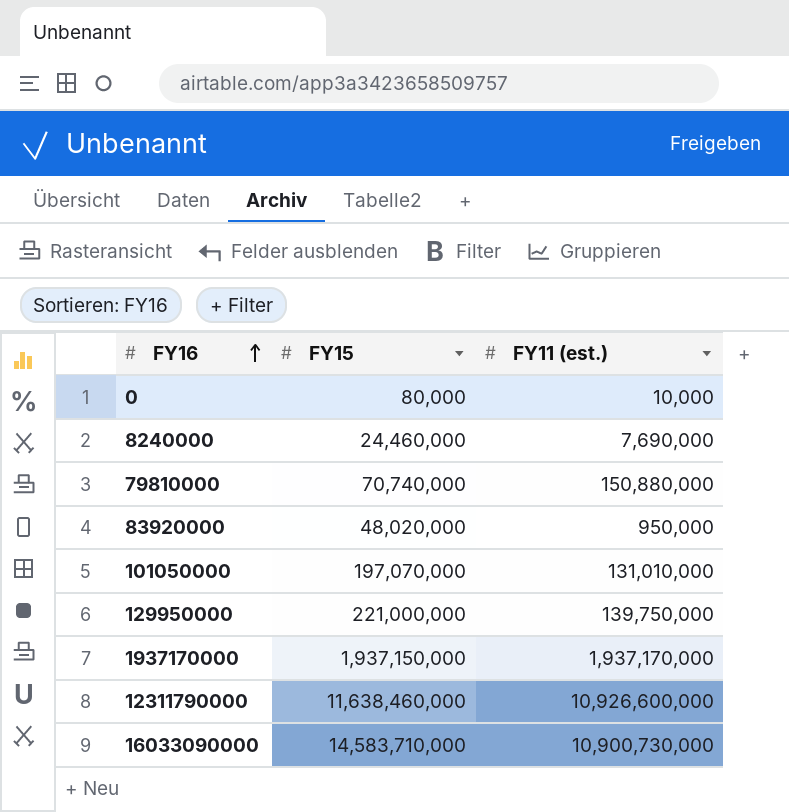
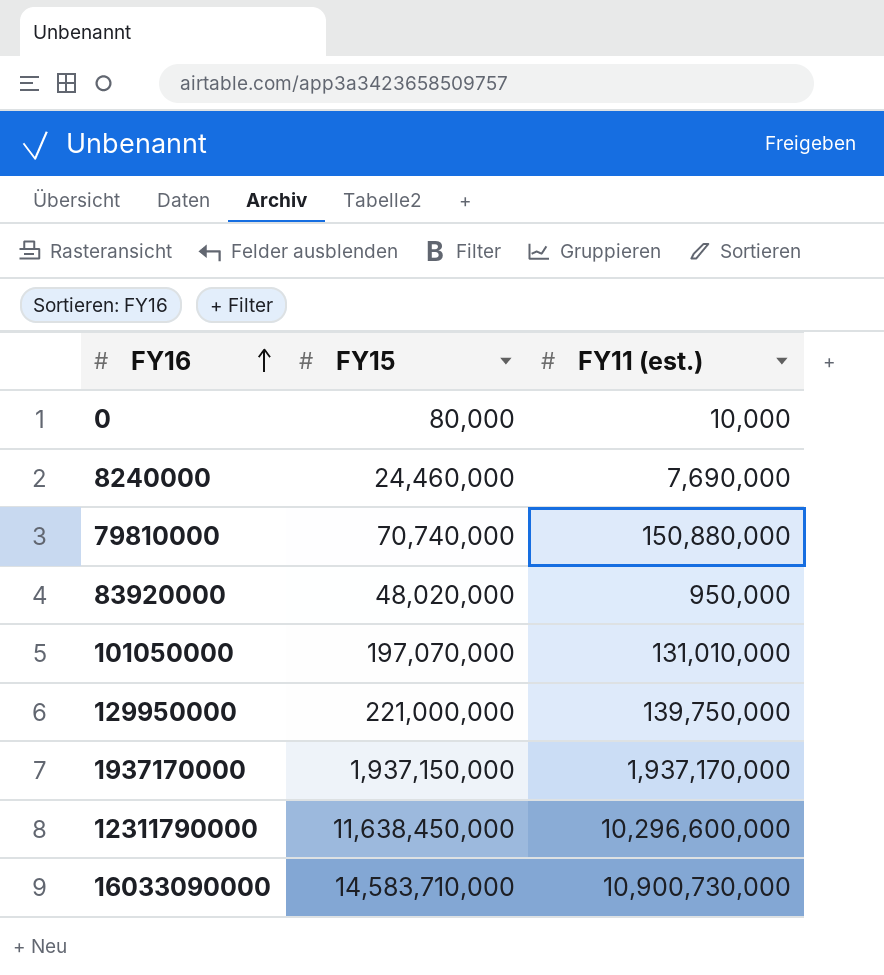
12311790000 | FY15: 11,638,460,000 -> 11,638,450,000
12311790000 | FY11 (est.): 10,926,600,000 -> 10,296,600,000

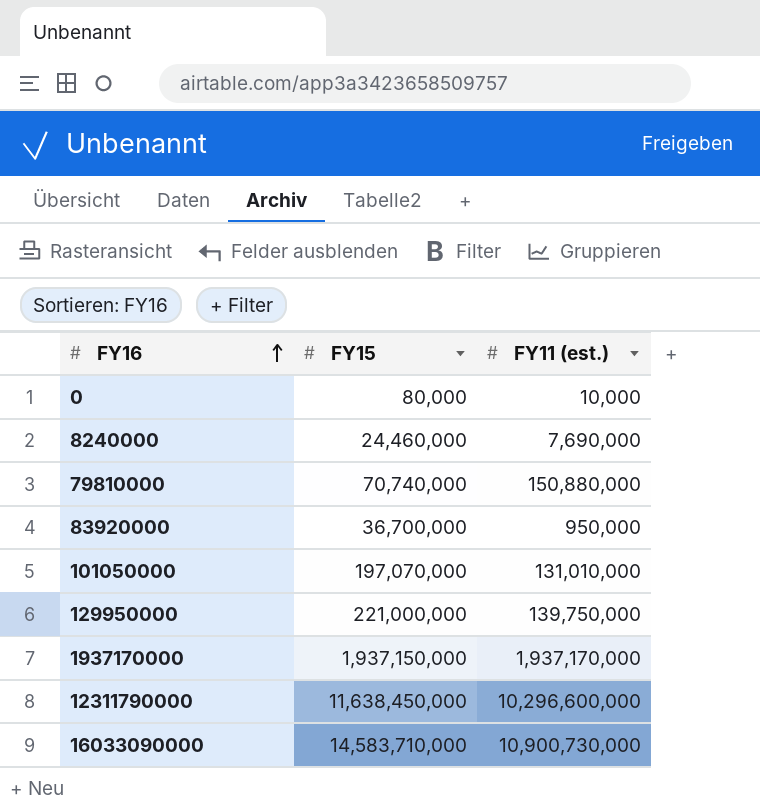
83920000 | FY15: 48,020,000 -> 36,700,000

